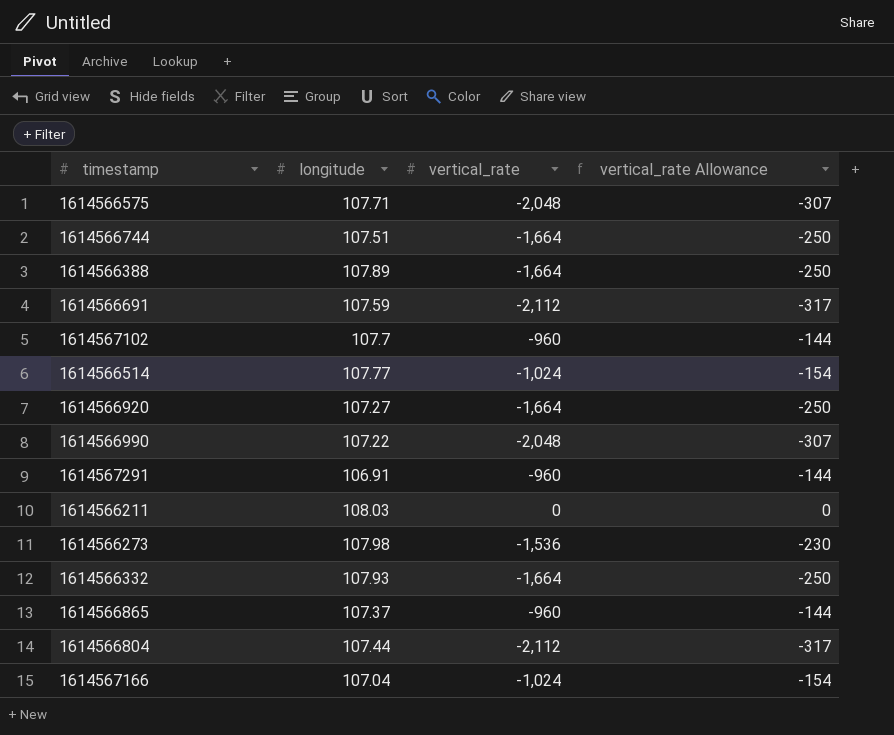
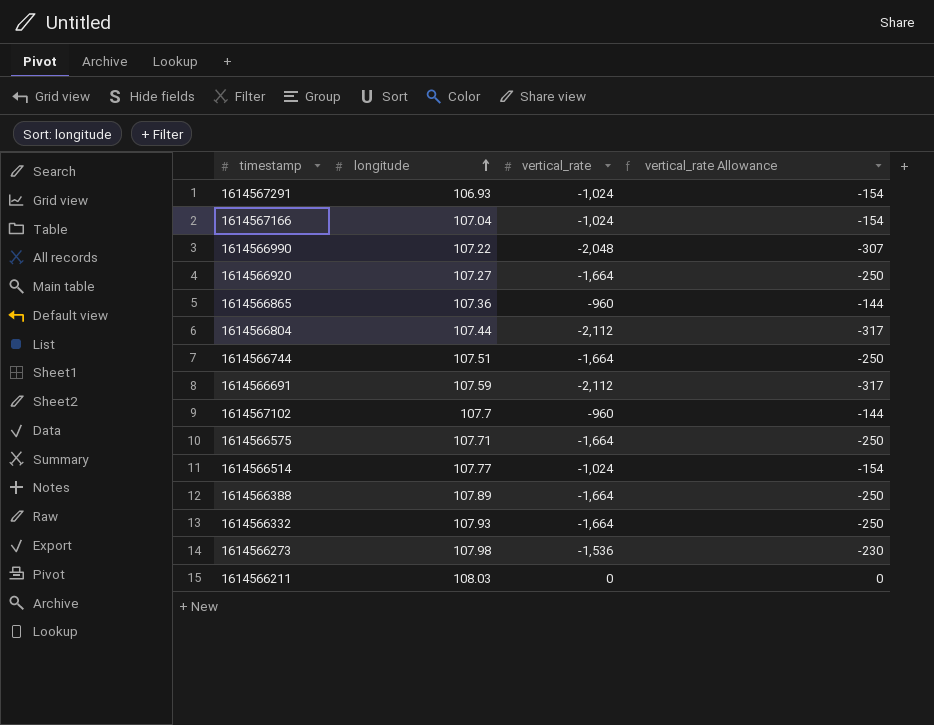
row order: none -> longitude ascending
1614567291 | longitude: 106.91 -> 106.93
1614567291 | vertical_rate: -960 -> -1,024
1614567291 | vertical_rate Allowance: -144 -> -154
1614566865 | longitude: 107.37 -> 107.36
1614566575 | vertical_rate: -2,048 -> -1,664
1614566575 | vertical_rate Allowance: -307 -> -250

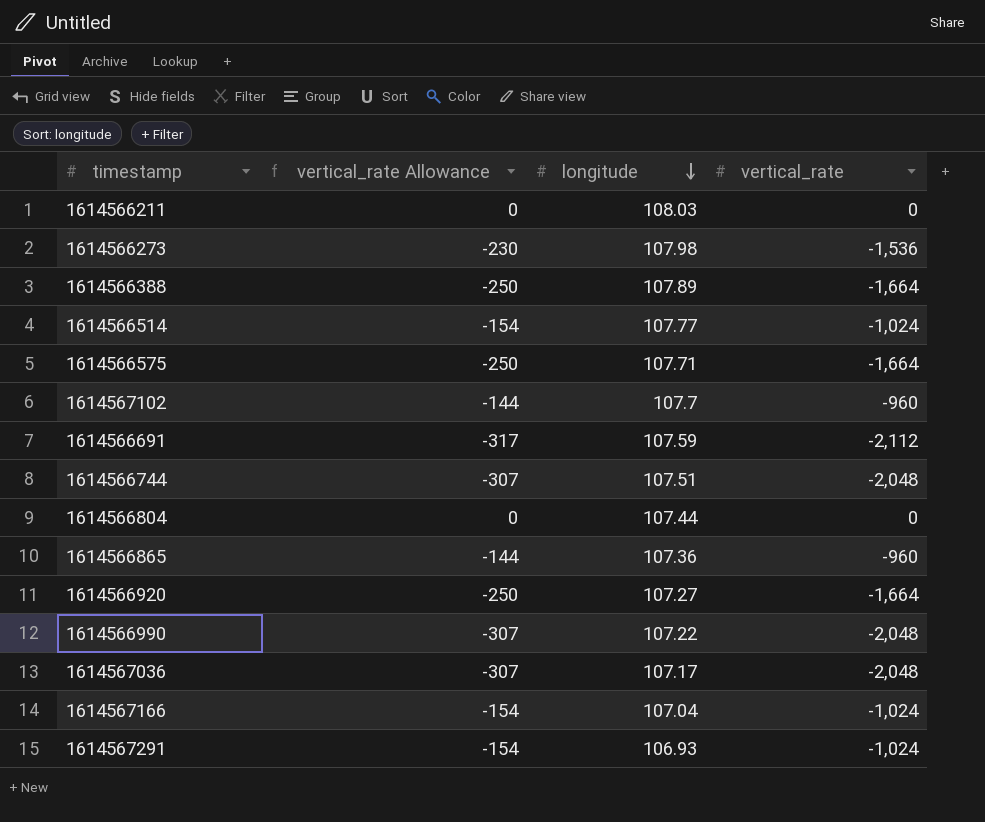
row order: longitude ascending -> longitude descending
column vertical_rate Allowance | position: 4 -> 2
row 1614566332: 107.93 | -1,664 | -250 -> none
1614566744 | vertical_rate Allowance: -250 -> -307
1614566744 | vertical_rate: -1,664 -> -2,048
1614566804 | vertical_rate Allowance: -317 -> 0
1614566804 | vertical_rate: -2,112 -> 0
row 1614567036: none -> -307 | 107.17 | -2,048

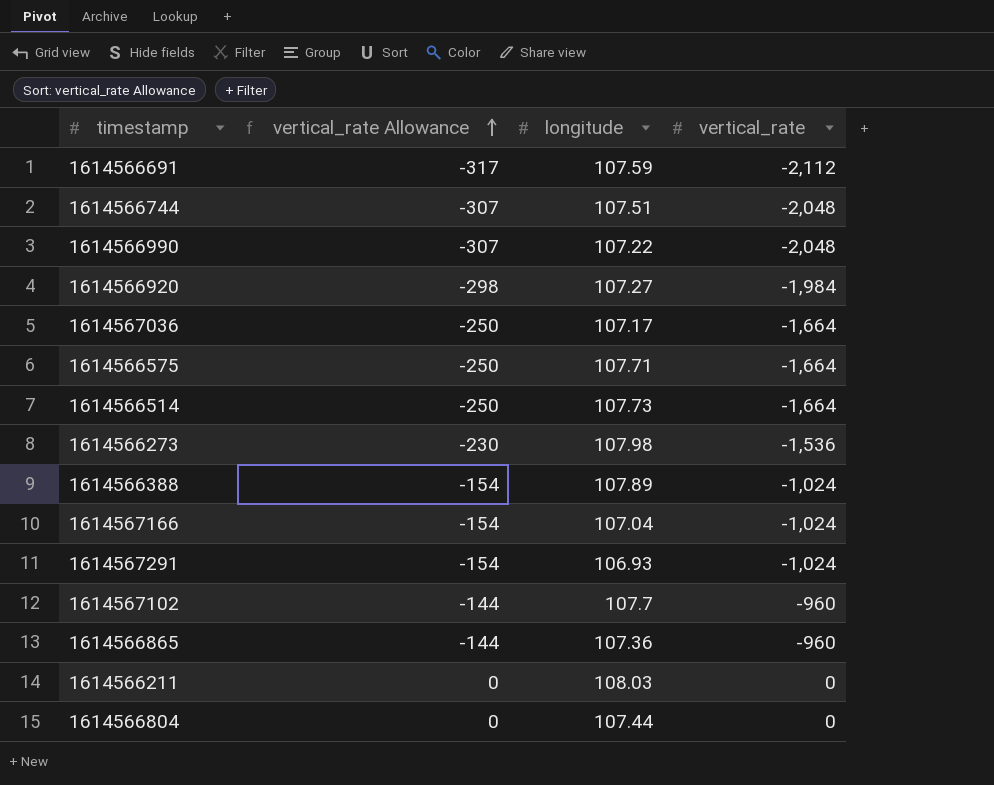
row order: longitude descending -> vertical_rate Allowance ascending
1614566920 | vertical_rate Allowance: -250 -> -298
1614566920 | vertical_rate: -1,664 -> -1,984
1614567036 | vertical_rate Allowance: -307 -> -250
1614567036 | vertical_rate: -2,048 -> -1,664
1614566514 | vertical_rate Allowance: -154 -> -250
1614566514 | longitude: 107.77 -> 107.73
1614566514 | vertical_rate: -1,024 -> -1,664
1614566388 | vertical_rate Allowance: -250 -> -154
1614566388 | vertical_rate: -1,664 -> -1,024

